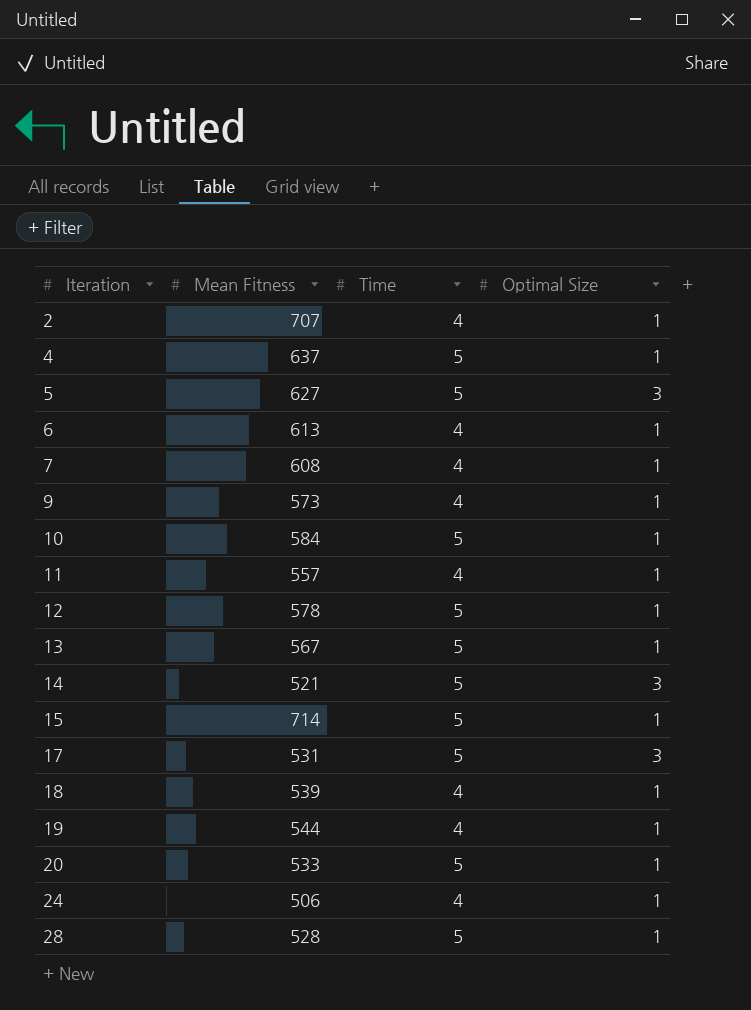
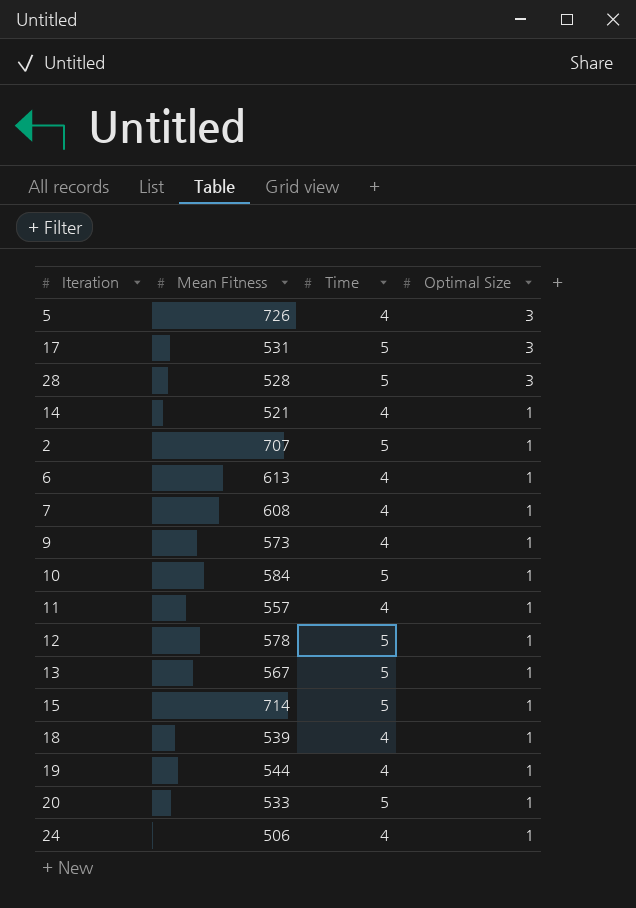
row order: Iteration ascending -> Optimal Size descending
row 4: 637 | 5 | 1 -> none
5 | Mean Fitness: 627 -> 726
5 | Time: 5 -> 4
28 | Optimal Size: 1 -> 3
14 | Time: 5 -> 4
14 | Optimal Size: 3 -> 1
2 | Time: 4 -> 5

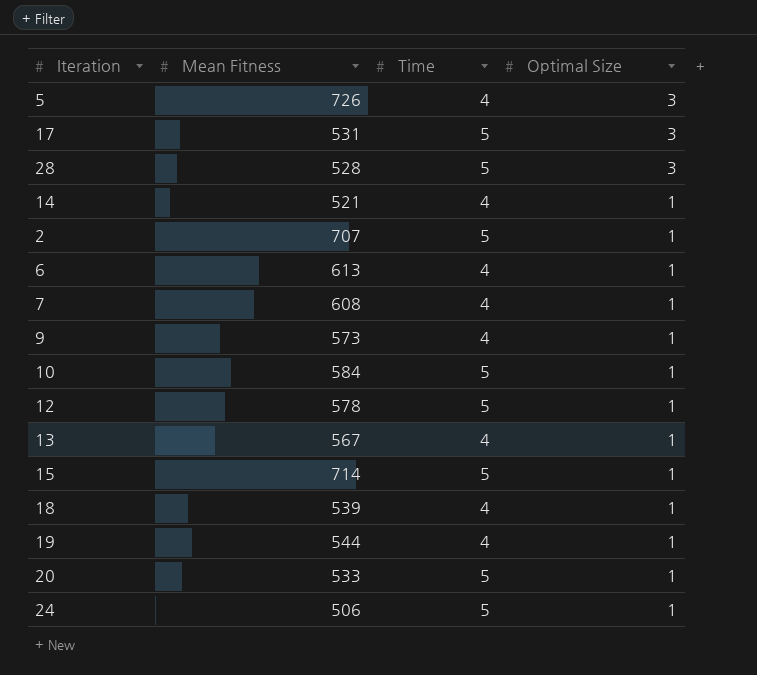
row 11: 557 | 4 | 1 -> none
13 | Time: 5 -> 4
24 | Time: 4 -> 5

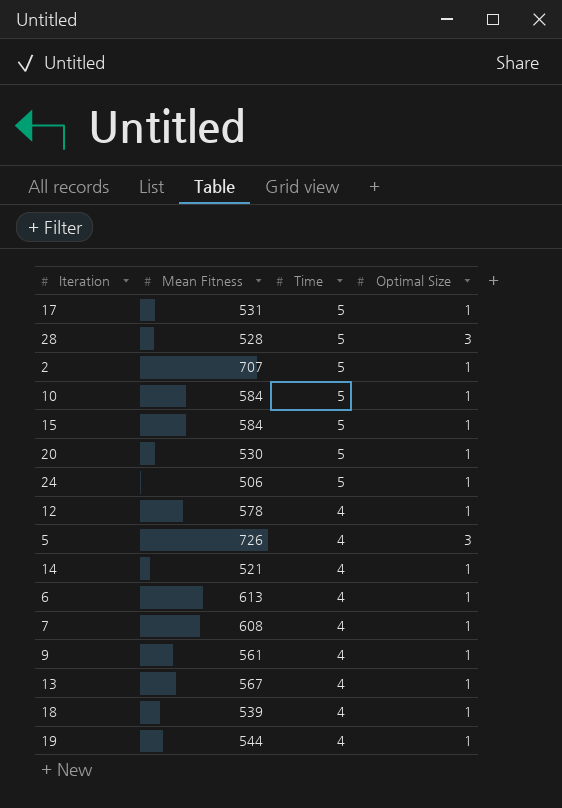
row order: Optimal Size descending -> Time descending
17 | Optimal Size: 3 -> 1
15 | Mean Fitness: 714 -> 584
20 | Mean Fitness: 533 -> 530
12 | Time: 5 -> 4
9 | Mean Fitness: 573 -> 561

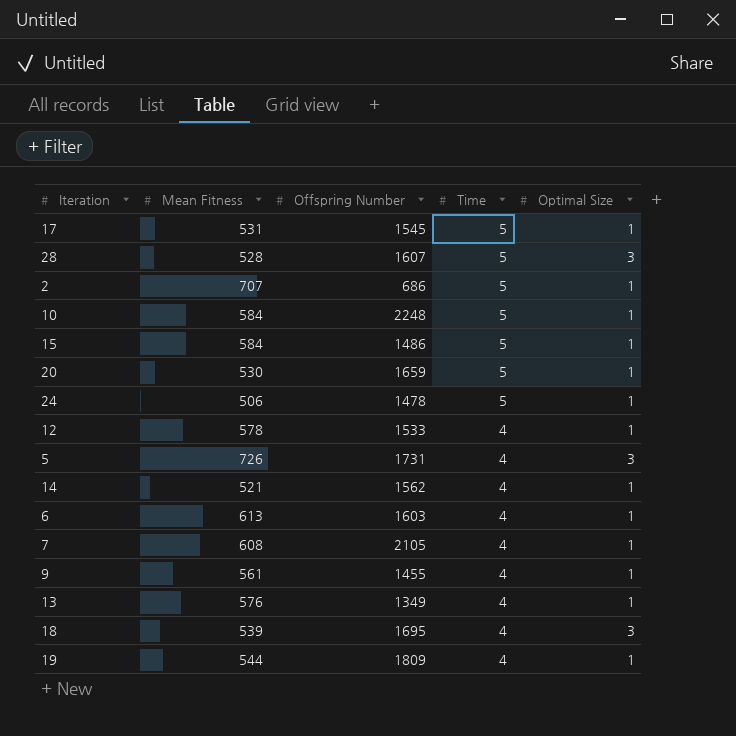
column Offspring Number | position: none -> 3
13 | Mean Fitness: 567 -> 576
18 | Optimal Size: 1 -> 3

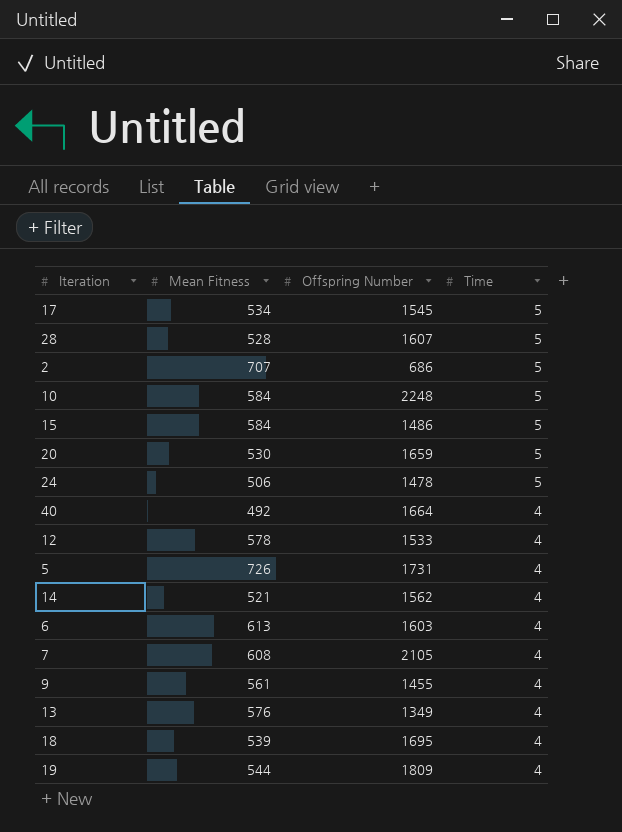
column Optimal Size | position: 5 -> none
17 | Mean Fitness: 531 -> 534
row 40: none -> 492 | 1664 | 4

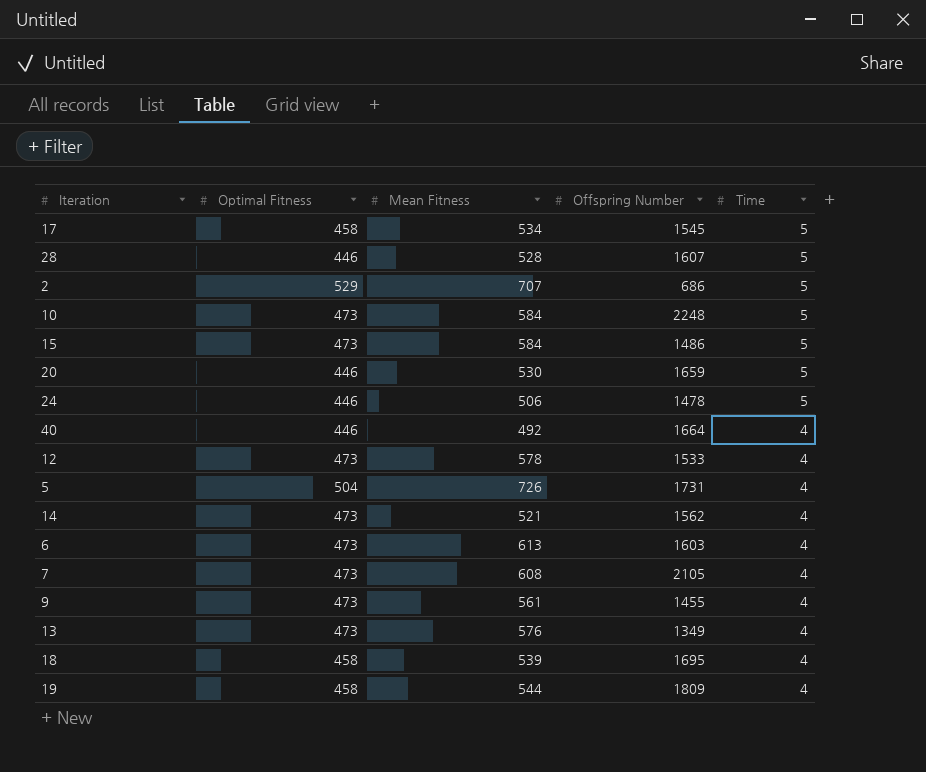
column Optimal Fitness | position: none -> 2

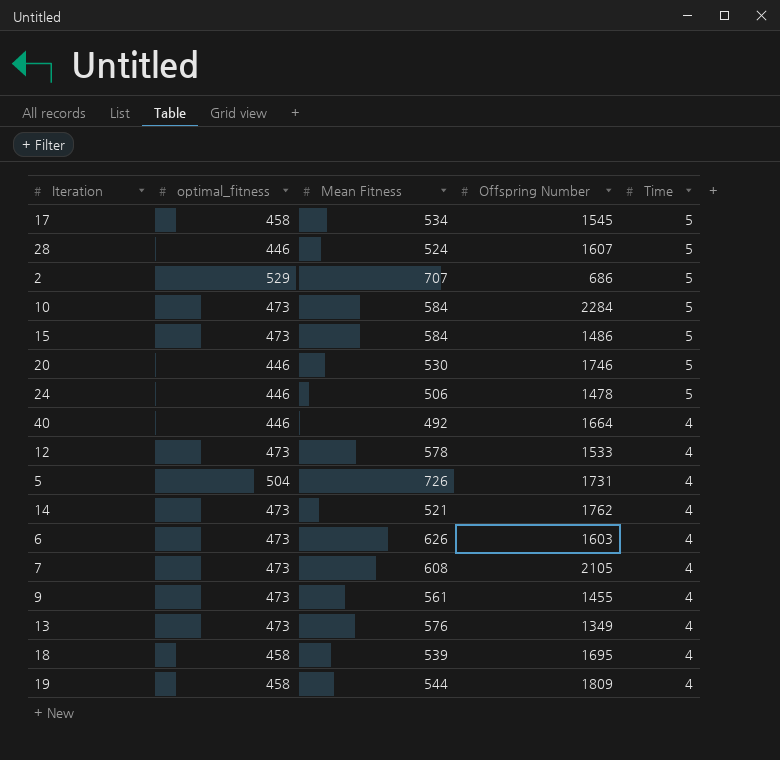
column name: Optimal Fitness -> optimal_fitness
28 | Mean Fitness: 528 -> 524
10 | Offspring Number: 2248 -> 2284
20 | Offspring Number: 1659 -> 1746
14 | Offspring Number: 1562 -> 1762
6 | Mean Fitness: 613 -> 626

